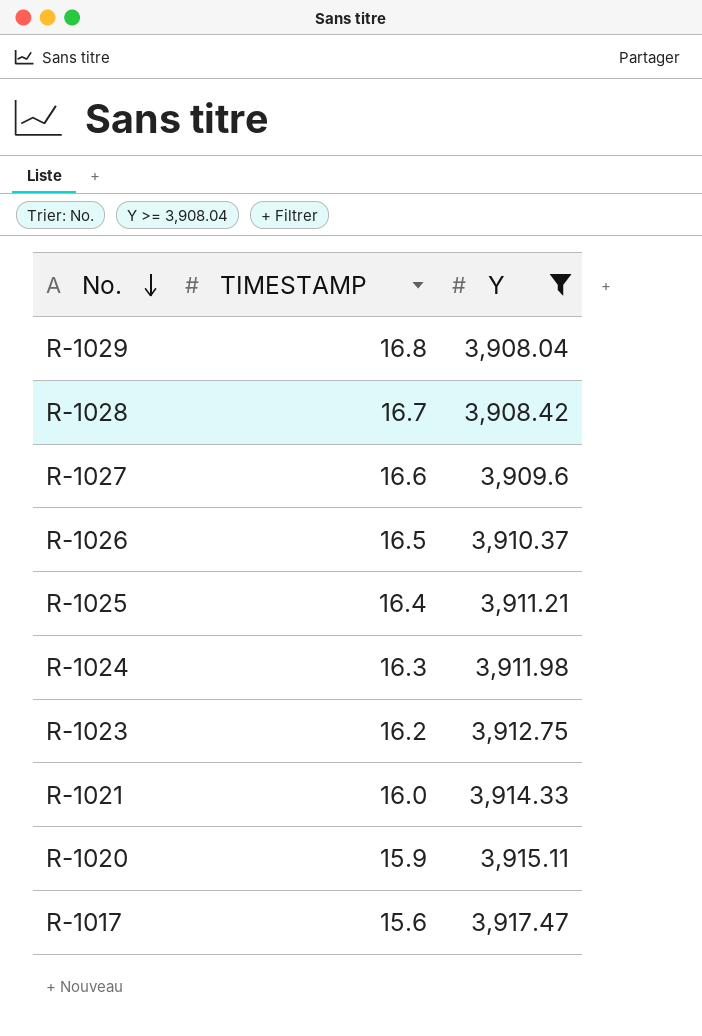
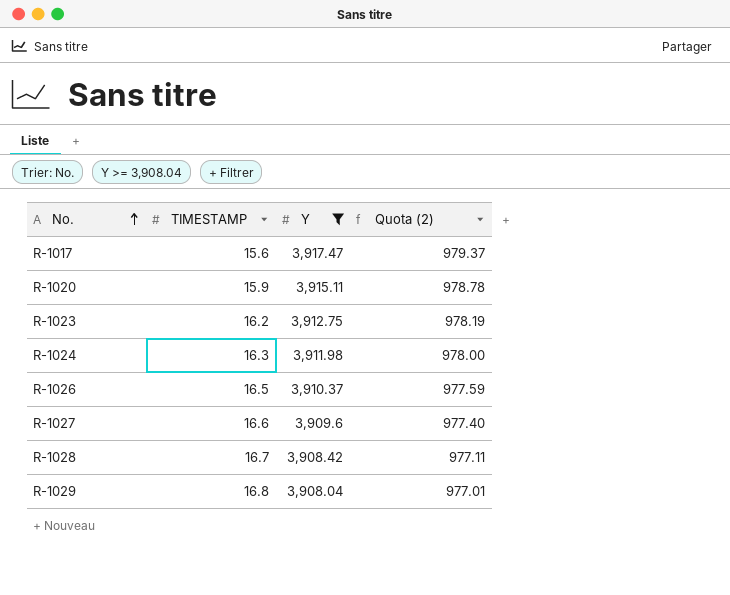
row order: No. descending -> No. ascending
column Quota (2) | formula: none -> [Y] * 0.25
row R-1025: 16.4 | 3,911.21 -> none
row R-1021: 16.0 | 3,914.33 -> none

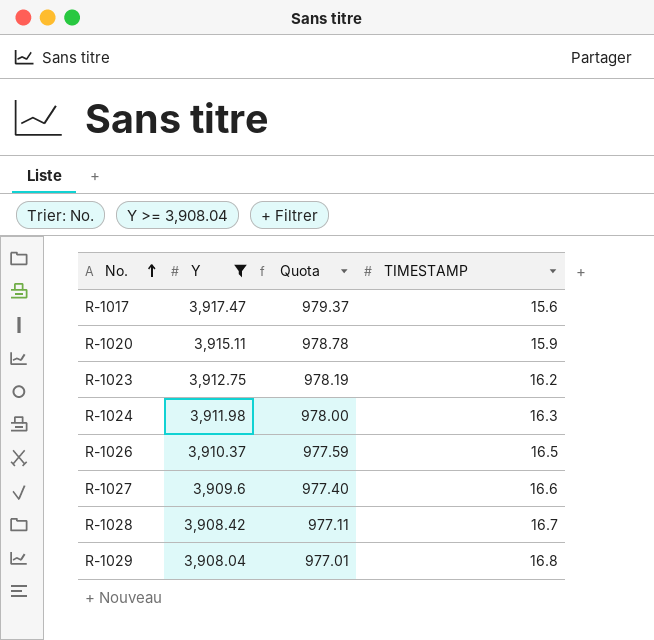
column name: Quota (2) -> Quota
column TIMESTAMP | position: 2 -> 4

